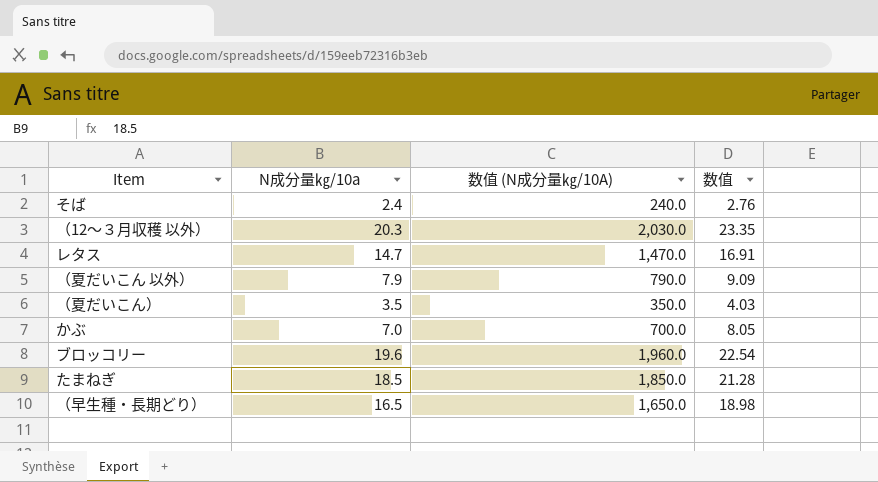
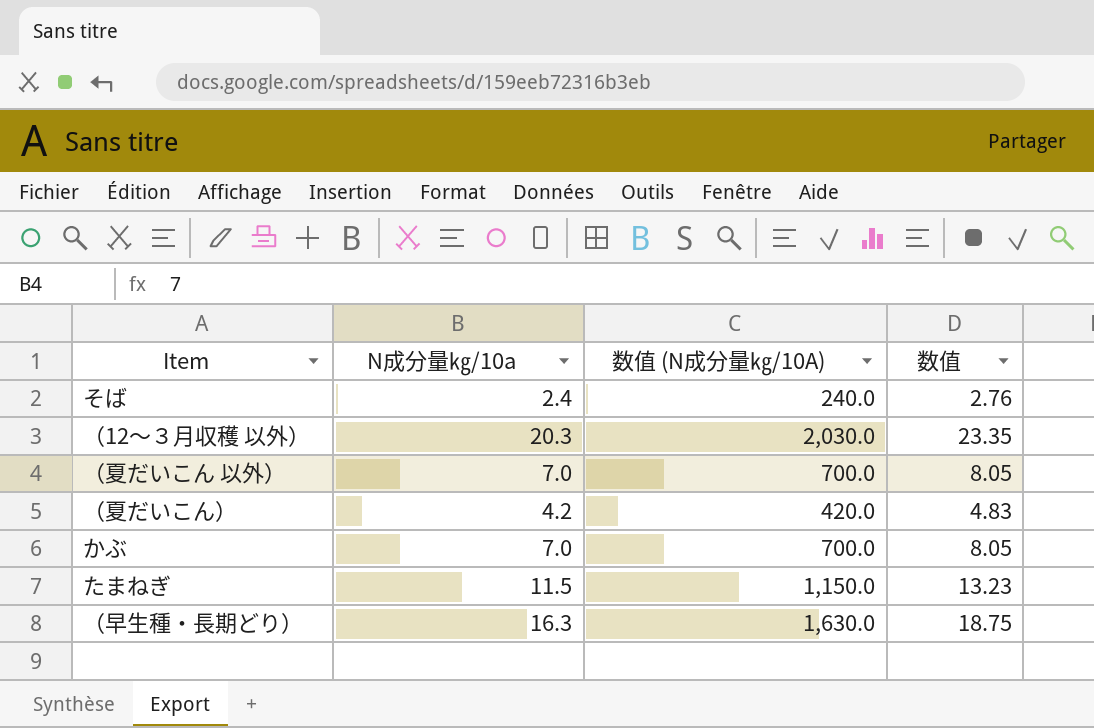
row レタス: 14.7 | 1,470.0 | 16.91 -> none
row ブロッコリー: 19.6 | 1,960.0 | 22.54 -> none
（夏だいこん 以外） | N成分量㎏/10a: 7.9 -> 7.0
（夏だいこん 以外） | 数值 (N成分量㎏/10A): 790.0 -> 700.0
（夏だいこん 以外） | 数值: 9.09 -> 8.05
（夏だいこん） | N成分量㎏/10a: 3.5 -> 4.2
（夏だいこん） | 数值 (N成分量㎏/10A): 350.0 -> 420.0
（夏だいこん） | 数值: 4.03 -> 4.83
たまねぎ | N成分量㎏/10a: 18.5 -> 11.5
たまねぎ | 数值 (N成分量㎏/10A): 1,850.0 -> 1,150.0
たまねぎ | 数值: 21.28 -> 13.23
（早生種・長期どり） | N成分量㎏/10a: 16.5 -> 16.3
（早生種・長期どり） | 数值 (N成分量㎏/10A): 1,650.0 -> 1,630.0
（早生種・長期どり） | 数值: 18.98 -> 18.75

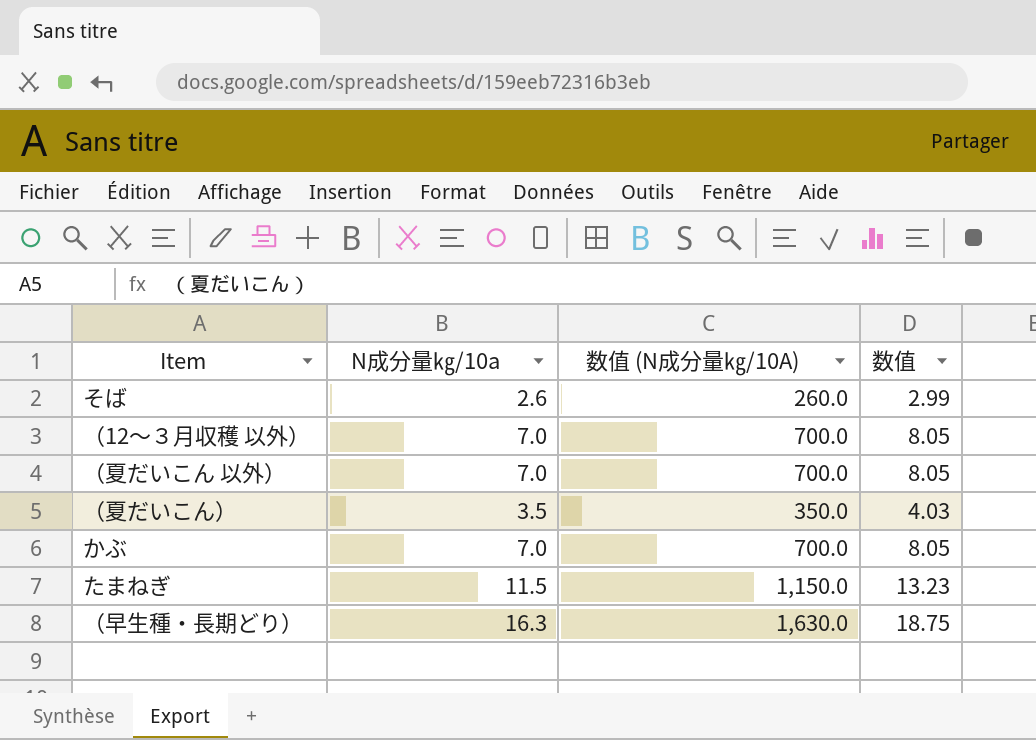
そば | N成分量㎏/10a: 2.4 -> 2.6
そば | 数值 (N成分量㎏/10A): 240.0 -> 260.0
そば | 数值: 2.76 -> 2.99
（12～３月収穫 以外） | N成分量㎏/10a: 20.3 -> 7.0
（12～３月収穫 以外） | 数值 (N成分量㎏/10A): 2,030.0 -> 700.0
（12～３月収穫 以外） | 数值: 23.35 -> 8.05
（夏だいこん） | N成分量㎏/10a: 4.2 -> 3.5
（夏だいこん） | 数值 (N成分量㎏/10A): 420.0 -> 350.0
（夏だいこん） | 数值: 4.83 -> 4.03

